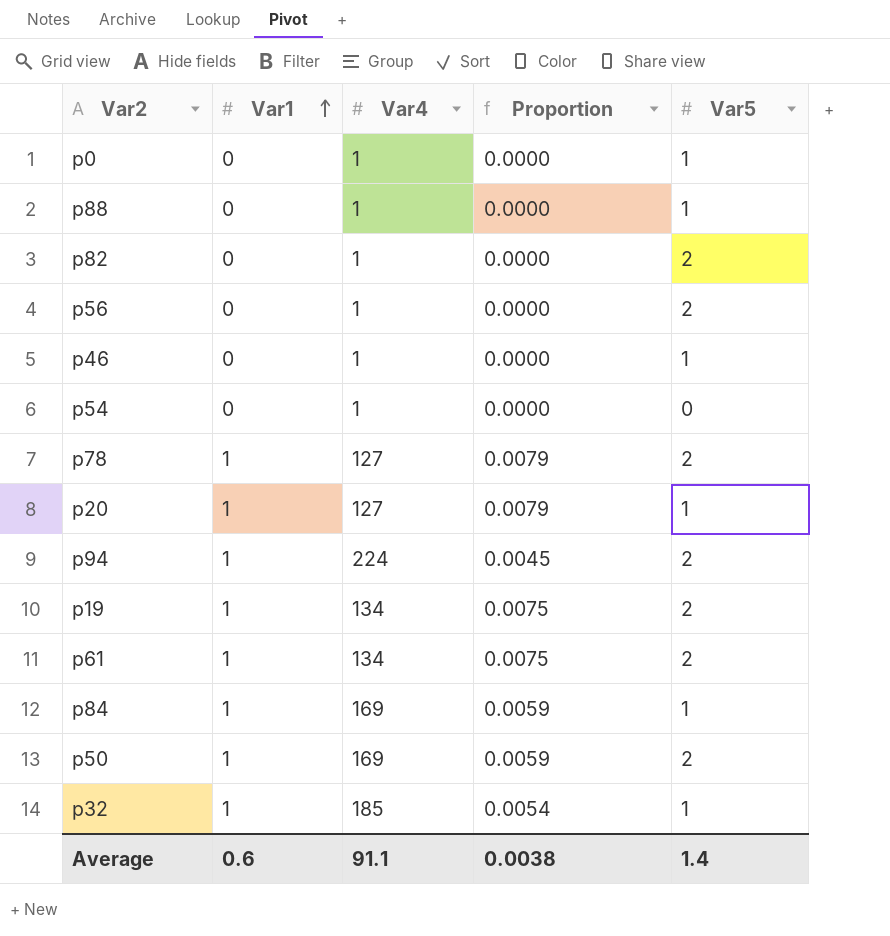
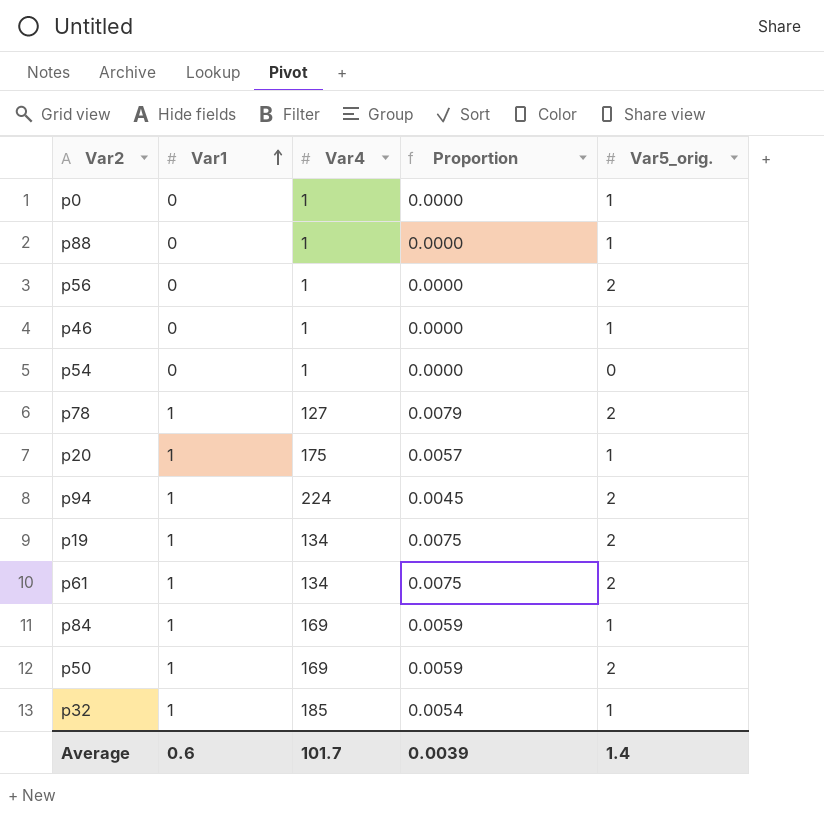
column name: Var5 -> Var5_orig.
row p82: 0 | 1 | 0.0000 | 2 -> none
p20 | Var4: 127 -> 175
p20 | Proportion: 0.0079 -> 0.0057
Average | Var4: 91.1 -> 101.7
Average | Proportion: 0.0038 -> 0.0039

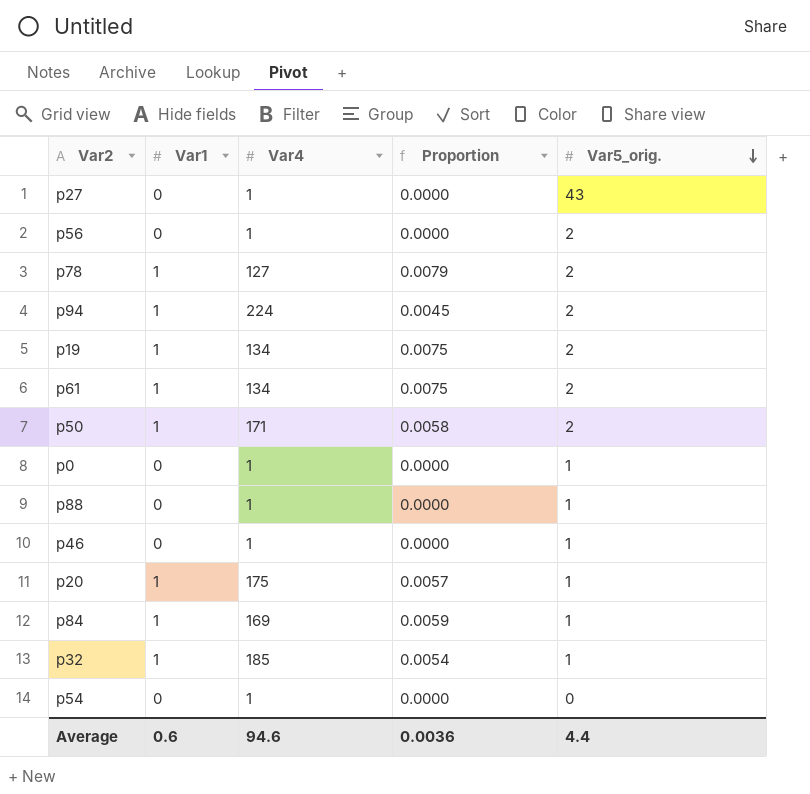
row order: Var1 ascending -> Var5_orig. descending
row p27: none -> 0 | 1 | 0.0000 | 43
p50 | Var4: 169 -> 171
p50 | Proportion: 0.0059 -> 0.0058
Average | Var4: 101.7 -> 94.6
Average | Proportion: 0.0039 -> 0.0036
Average | Var5_orig.: 1.4 -> 4.4

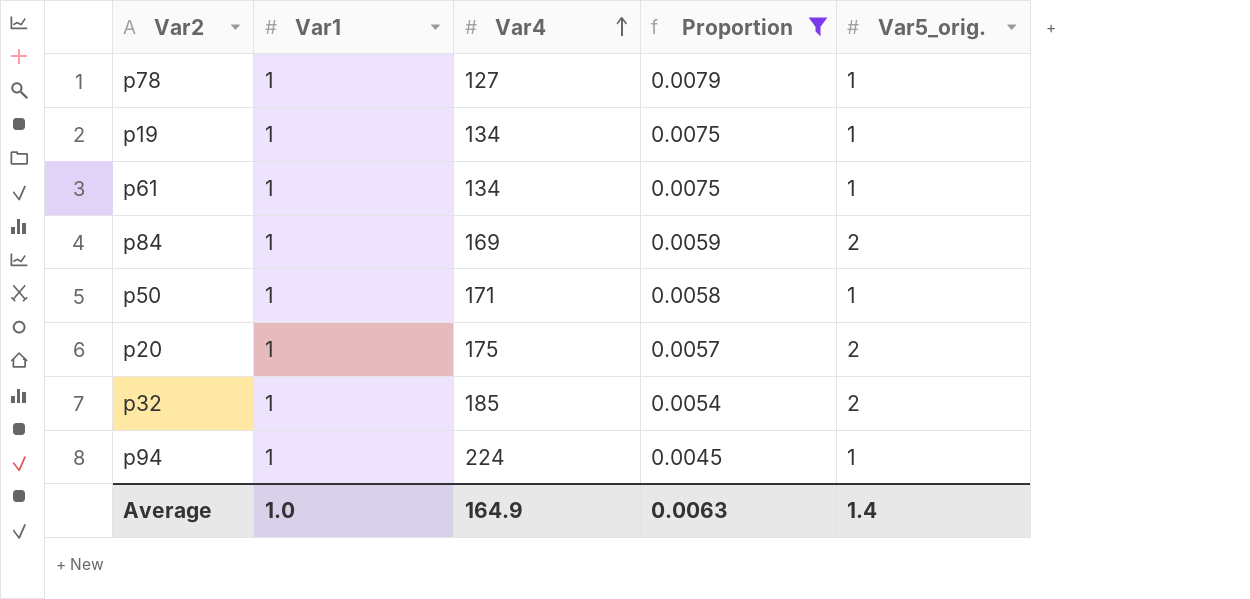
filter: none -> Proportion != 0.0000
row order: Var5_orig. descending -> Var4 ascending
p78 | Var5_orig.: 2 -> 1
p19 | Var5_orig.: 2 -> 1
p61 | Var5_orig.: 2 -> 1
p84 | Var5_orig.: 1 -> 2
p50 | Var5_orig.: 2 -> 1
p20 | Var5_orig.: 1 -> 2
p32 | Var5_orig.: 1 -> 2
p94 | Var5_orig.: 2 -> 1
Average | Var1: 0.6 -> 1.0
Average | Var4: 94.6 -> 164.9
Average | Proportion: 0.0036 -> 0.0063
Average | Var5_orig.: 4.4 -> 1.4

